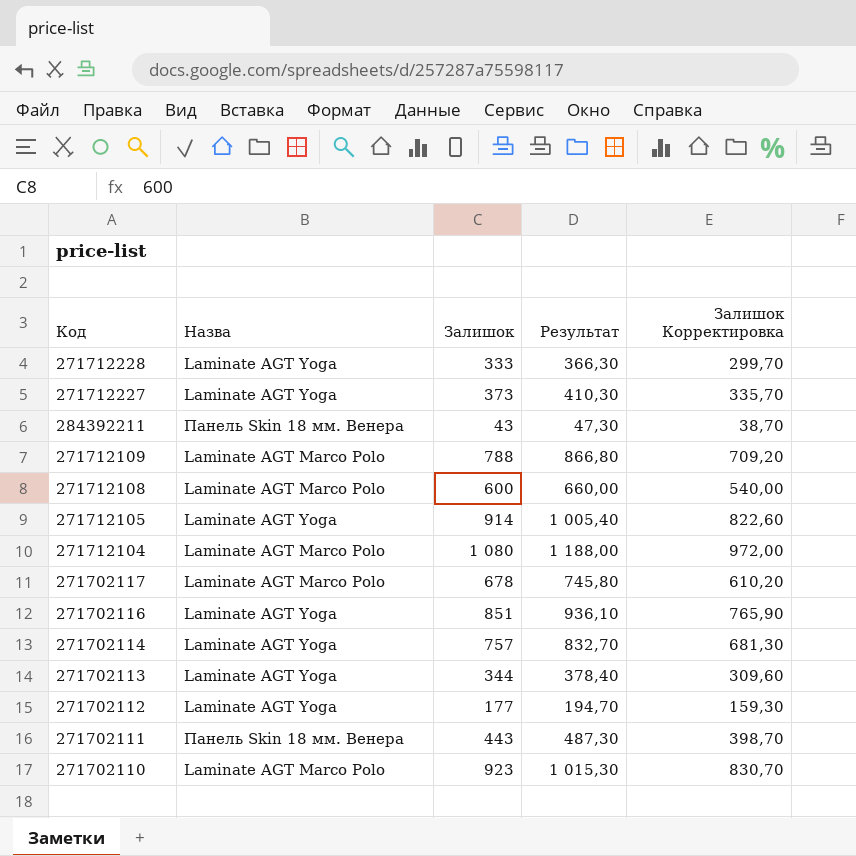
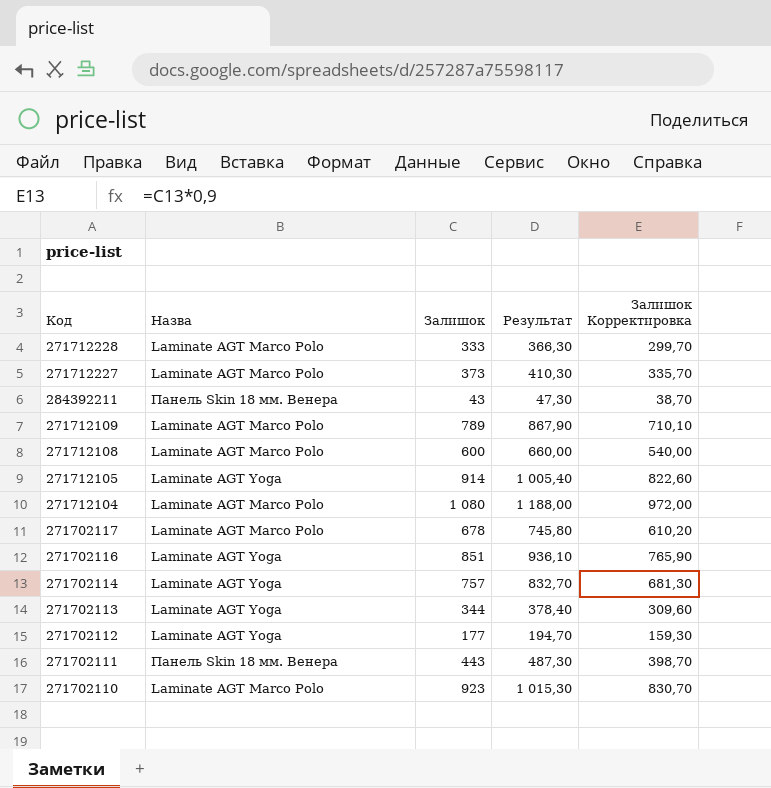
271712228 | Назва: Laminate AGT Yoga -> Laminate AGT Marco Polo
271712227 | Назва: Laminate AGT Yoga -> Laminate AGT Marco Polo
271712109 | Залишок: 788 -> 789
271712109 | Результат: 866,80 -> 867,90
271712109 | Залишок Корректировка: 709,20 -> 710,10

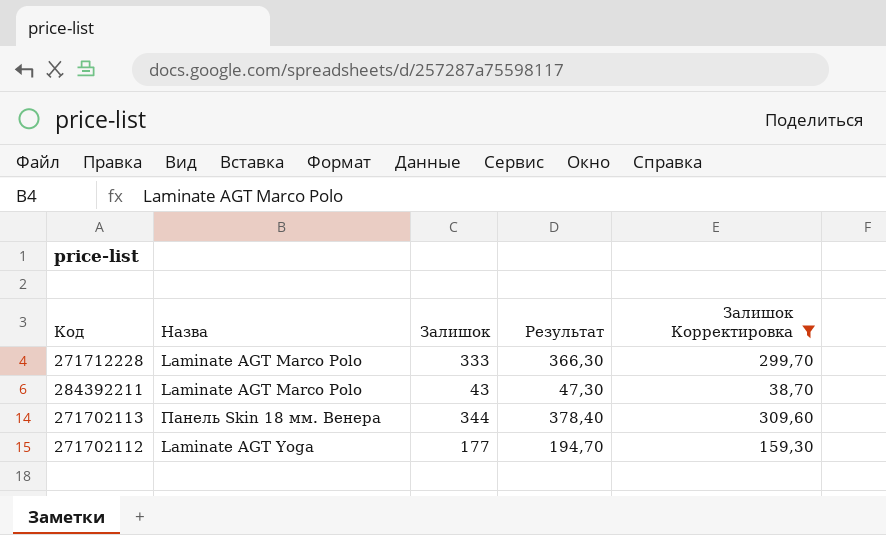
filter: none -> Залишок Корректировка <= 309,60
284392211 | Назва: Панель Skin 18 мм. Венера -> Laminate AGT Marco Polo
271702113 | Назва: Laminate AGT Yoga -> Панель Skin 18 мм. Венера

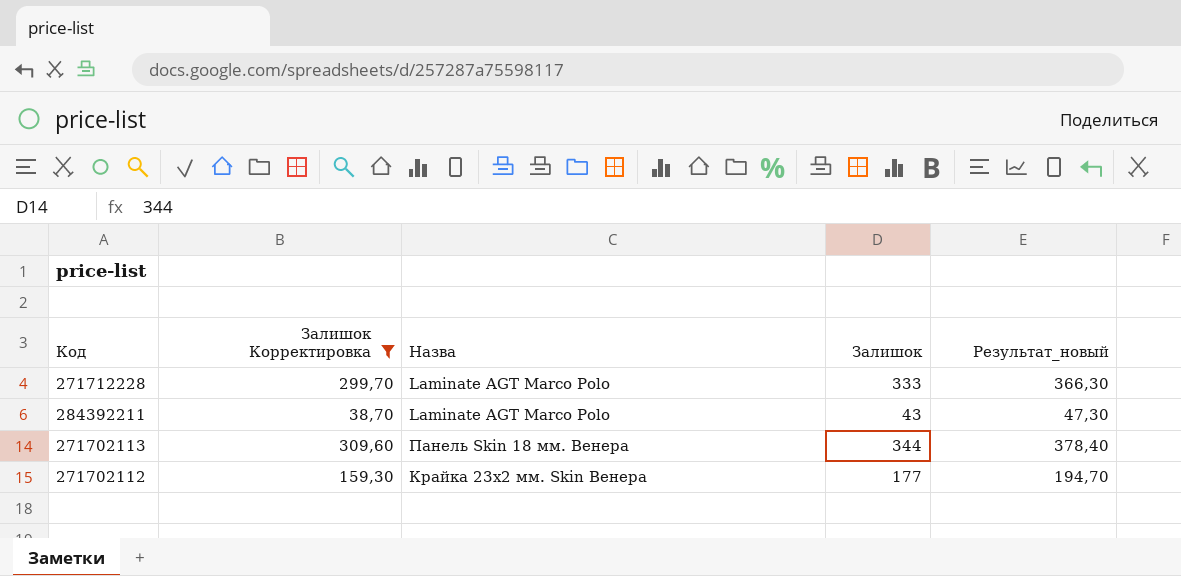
column Залишок Корректировка | position: 5 -> 2
column name: Результат -> Результат_новый
271702112 | Назва: Laminate AGT Yoga -> Крайка 23x2 мм. Skin Венера

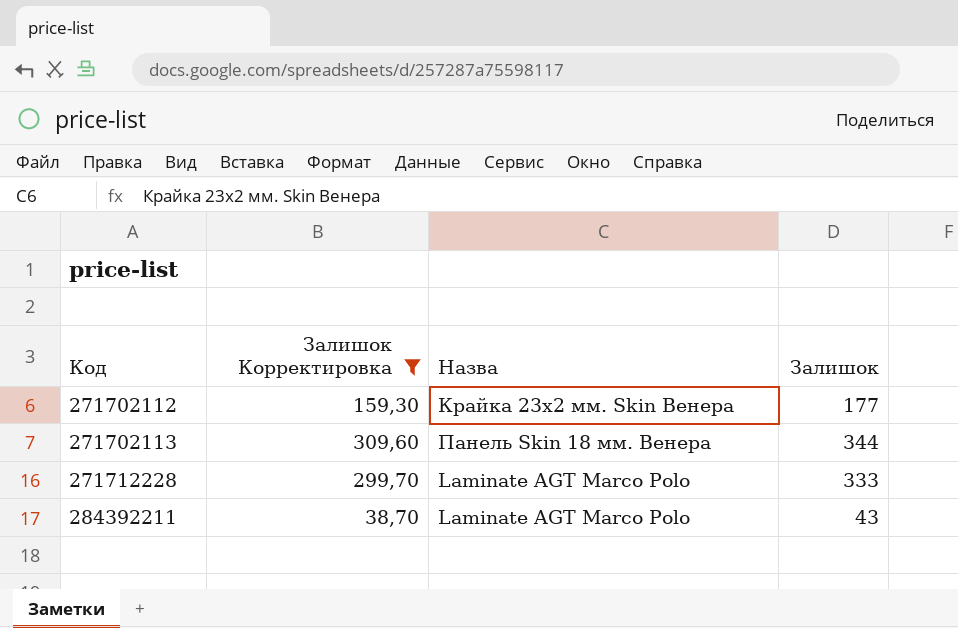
row order: none -> Код ascending
column Результат_новый | formula: [Залишок] * 1,1 -> none

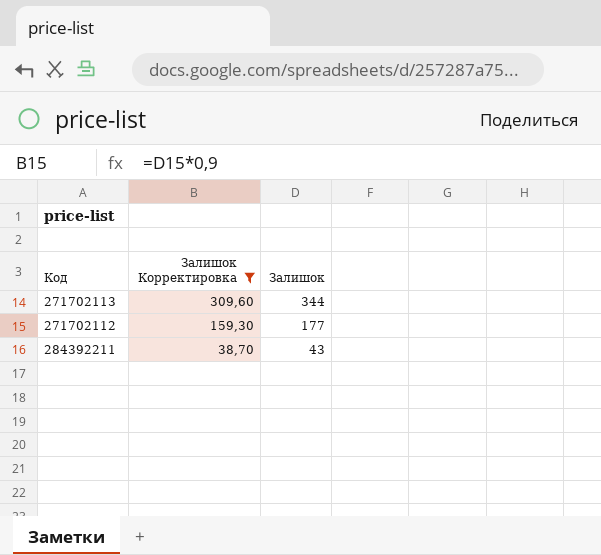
row order: Код ascending -> Залишок Корректировка descending
column Назва | position: 3 -> none
row 271712228: 299,70 | Laminate AGT Marco Polo | 333 -> none

